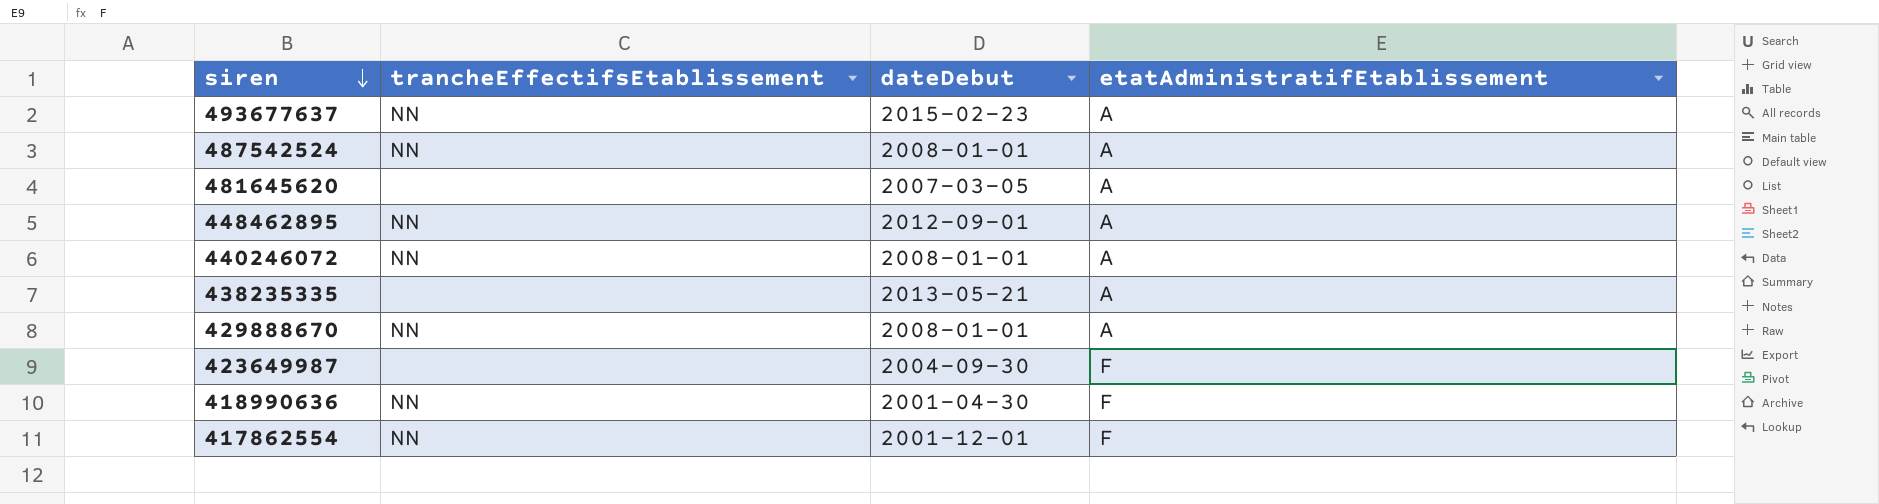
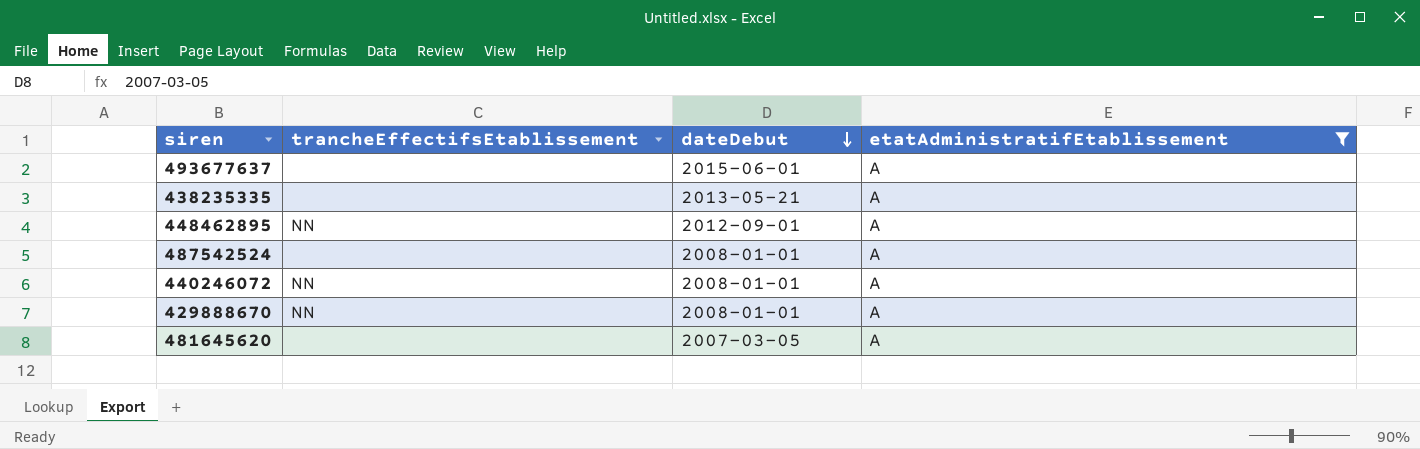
filter: none -> etatAdministratifEtablissement = A
row order: siren descending -> dateDebut descending
493677637 | trancheEffectifsEtablissement: NN -> none
493677637 | dateDebut: 2015-02-23 -> 2015-06-01
487542524 | trancheEffectifsEtablissement: NN -> none

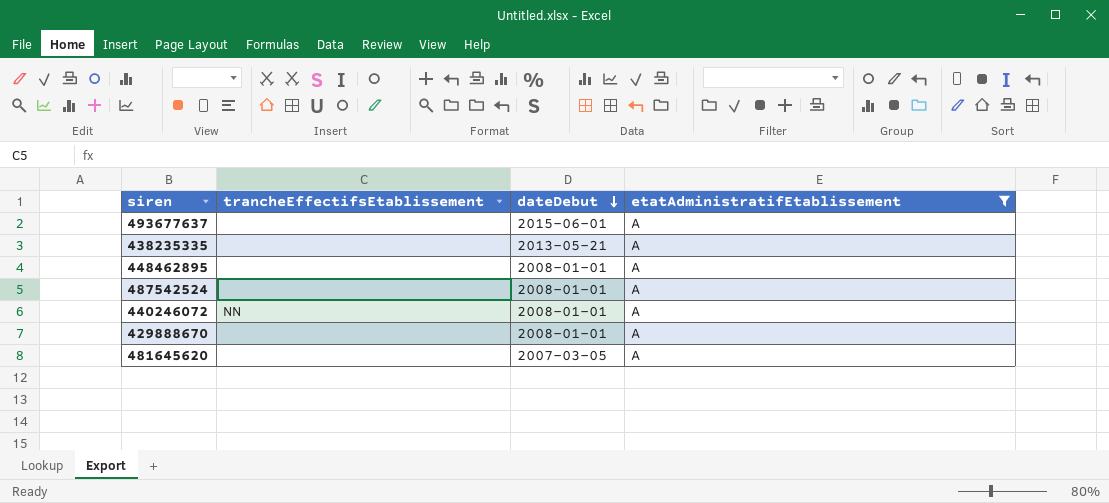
448462895 | trancheEffectifsEtablissement: NN -> none
448462895 | dateDebut: 2012-09-01 -> 2008-01-01
429888670 | trancheEffectifsEtablissement: NN -> none

